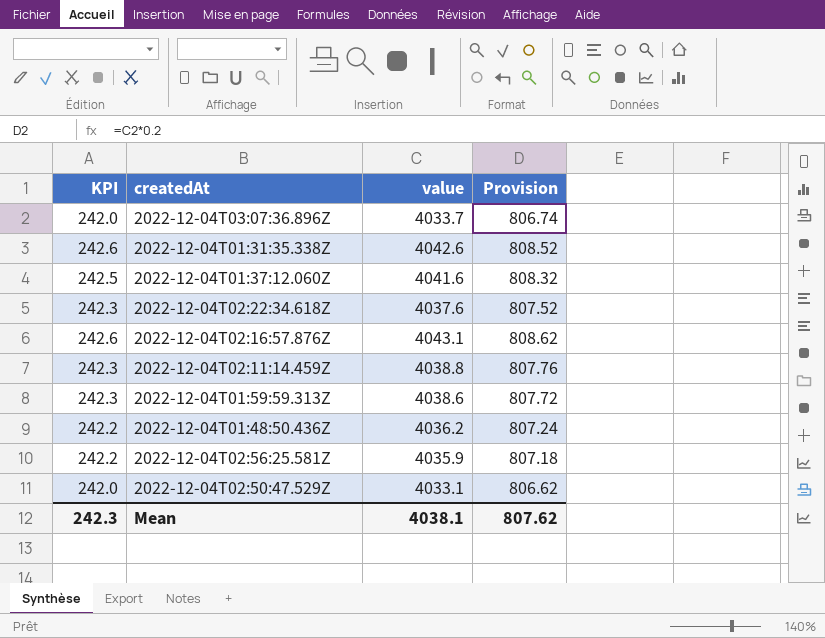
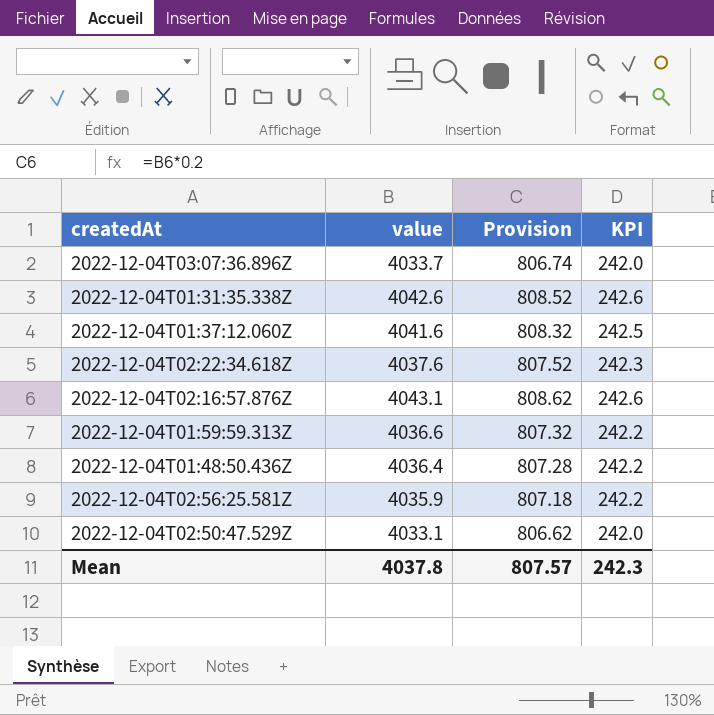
column KPI | position: 1 -> 4
row 2022-12-04T02:11:14.459Z: 242.3 | 4038.8 | 807.76 -> none
2022-12-04T01:59:59.313Z | value: 4038.6 -> 4036.6
2022-12-04T01:59:59.313Z | Provision: 807.72 -> 807.32
2022-12-04T01:59:59.313Z | KPI: 242.3 -> 242.2
2022-12-04T01:48:50.436Z | value: 4036.2 -> 4036.4
2022-12-04T01:48:50.436Z | Provision: 807.24 -> 807.28
Mean | value: 4038.1 -> 4037.8
Mean | Provision: 807.62 -> 807.57

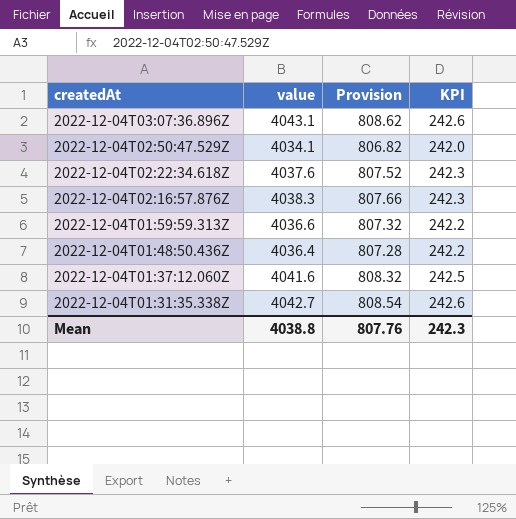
row order: none -> createdAt descending
row 2022-12-04T02:56:25.581Z: 4035.9 | 807.18 | 242.2 -> none
2022-12-04T03:07:36.896Z | value: 4033.7 -> 4043.1
2022-12-04T03:07:36.896Z | Provision: 806.74 -> 808.62
2022-12-04T03:07:36.896Z | KPI: 242.0 -> 242.6
2022-12-04T02:50:47.529Z | value: 4033.1 -> 4034.1
2022-12-04T02:50:47.529Z | Provision: 806.62 -> 806.82
2022-12-04T02:16:57.876Z | value: 4043.1 -> 4038.3
2022-12-04T02:16:57.876Z | Provision: 808.62 -> 807.66
2022-12-04T02:16:57.876Z | KPI: 242.6 -> 242.3
2022-12-04T01:31:35.338Z | value: 4042.6 -> 4042.7
2022-12-04T01:31:35.338Z | Provision: 808.52 -> 808.54
Mean | value: 4037.8 -> 4038.8
Mean | Provision: 807.57 -> 807.76

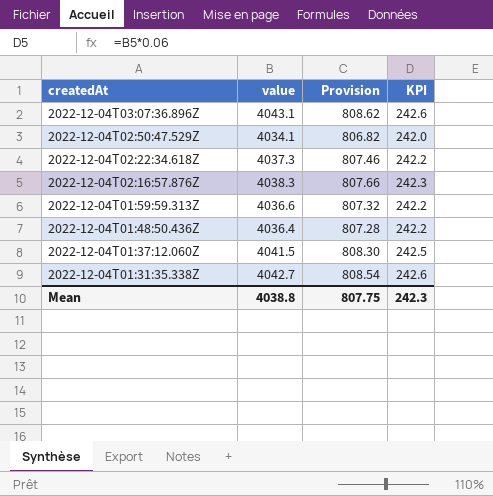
2022-12-04T02:22:34.618Z | value: 4037.6 -> 4037.3
2022-12-04T02:22:34.618Z | Provision: 807.52 -> 807.46
2022-12-04T02:22:34.618Z | KPI: 242.3 -> 242.2
2022-12-04T01:37:12.060Z | value: 4041.6 -> 4041.5
2022-12-04T01:37:12.060Z | Provision: 808.32 -> 808.30
Mean | Provision: 807.76 -> 807.75

